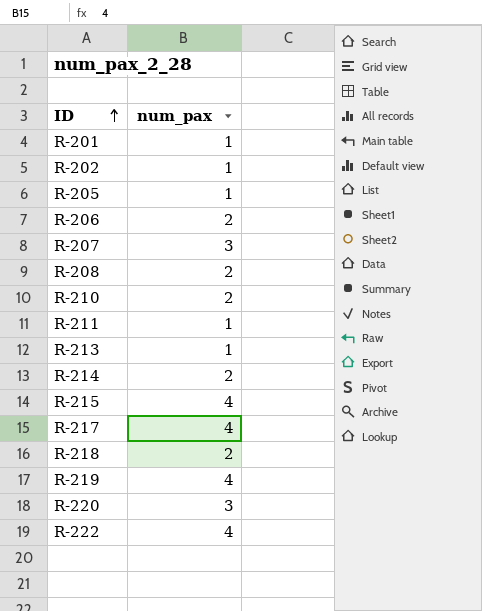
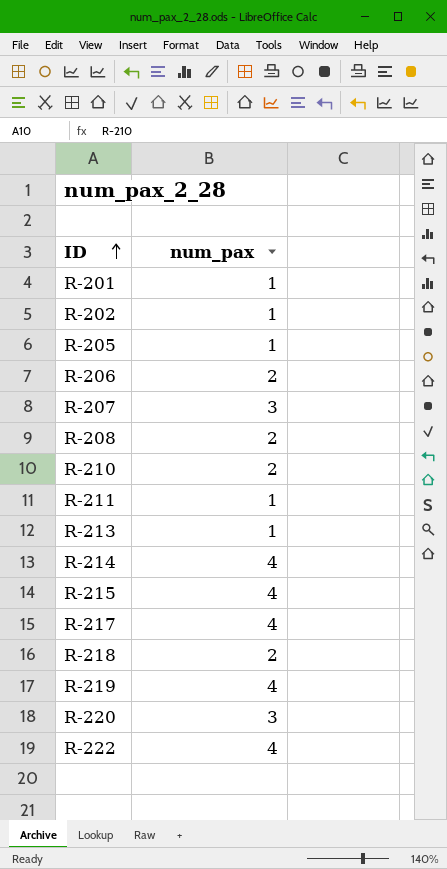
R-214 | num_pax: 2 -> 4

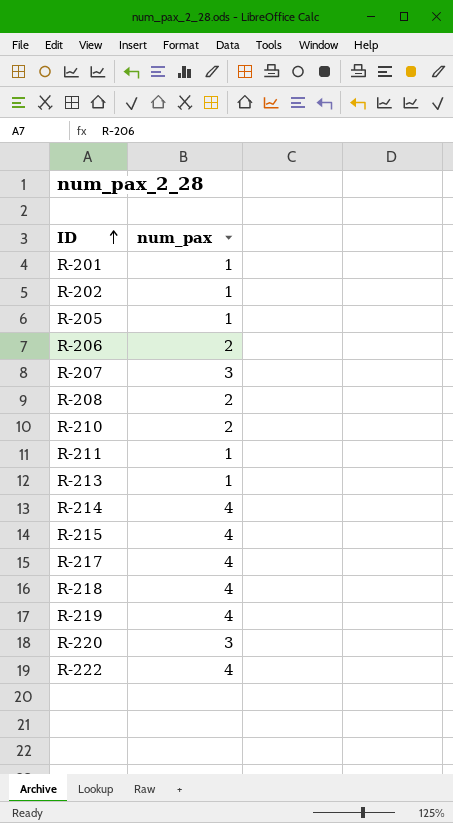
R-218 | num_pax: 2 -> 4

